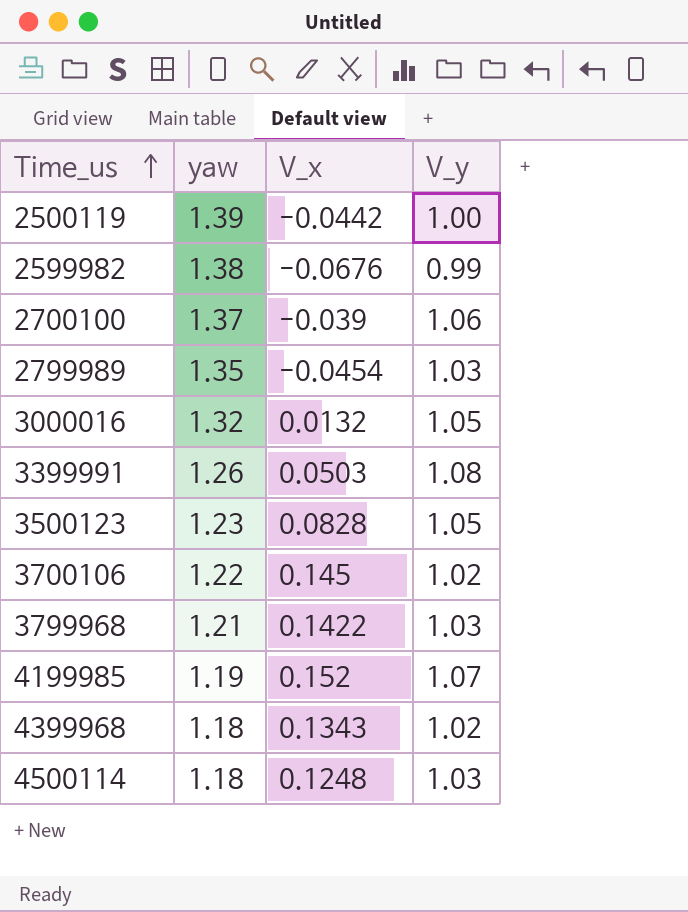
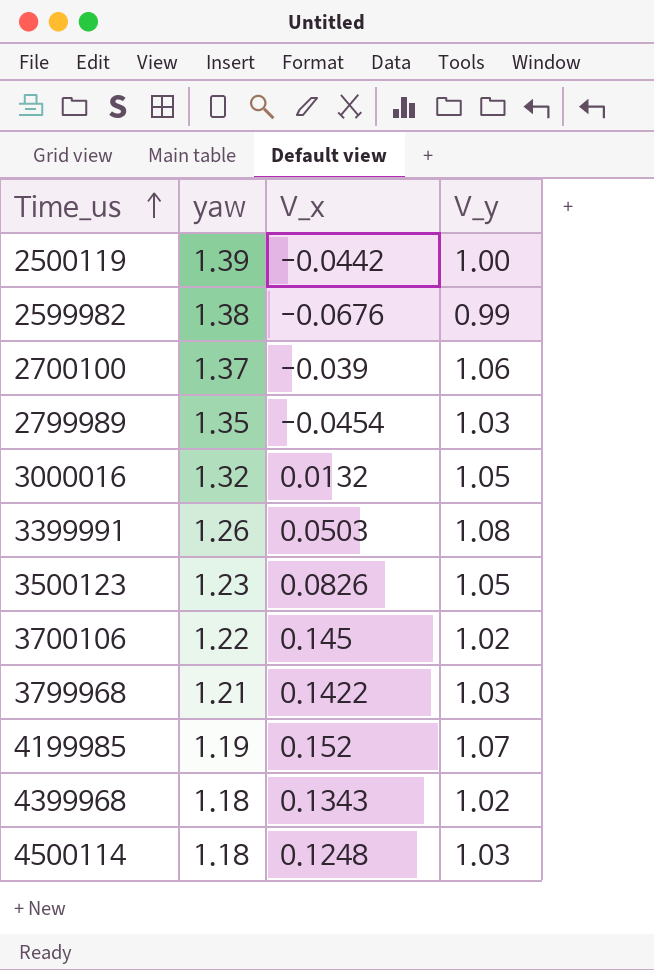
3500123 | V_x: 0.0828 -> 0.0826

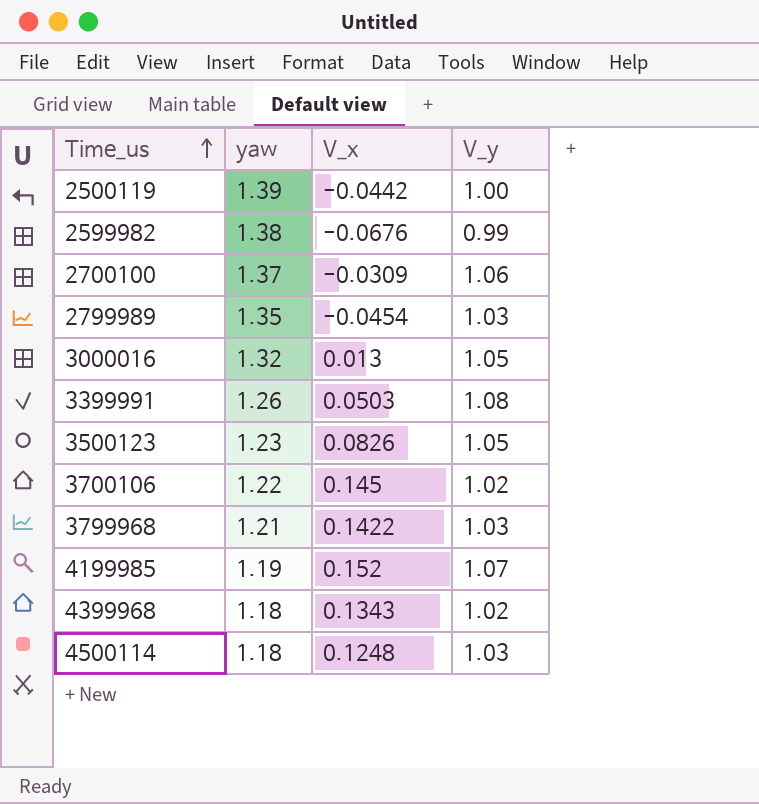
2700100 | V_x: -0.039 -> -0.0309
3000016 | V_x: 0.0132 -> 0.013

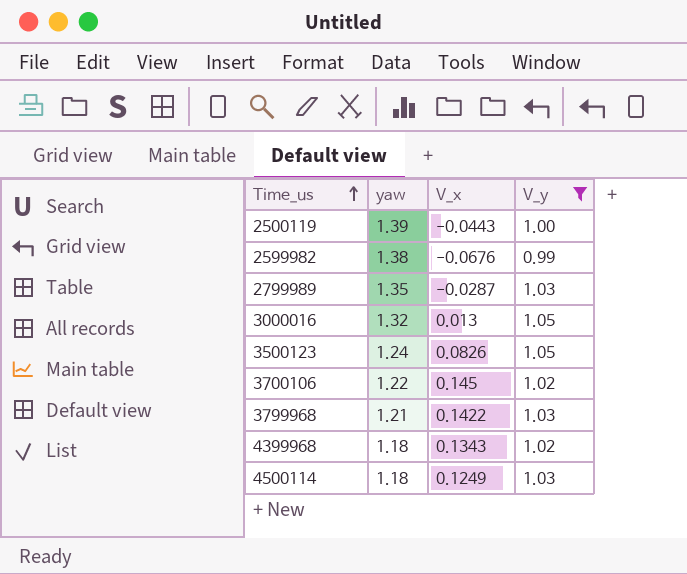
filter: none -> V_y <= 1.05
2500119 | V_x: -0.0442 -> -0.0443
2799989 | V_x: -0.0454 -> -0.0287
3500123 | yaw: 1.23 -> 1.24
4500114 | V_x: 0.1248 -> 0.1249

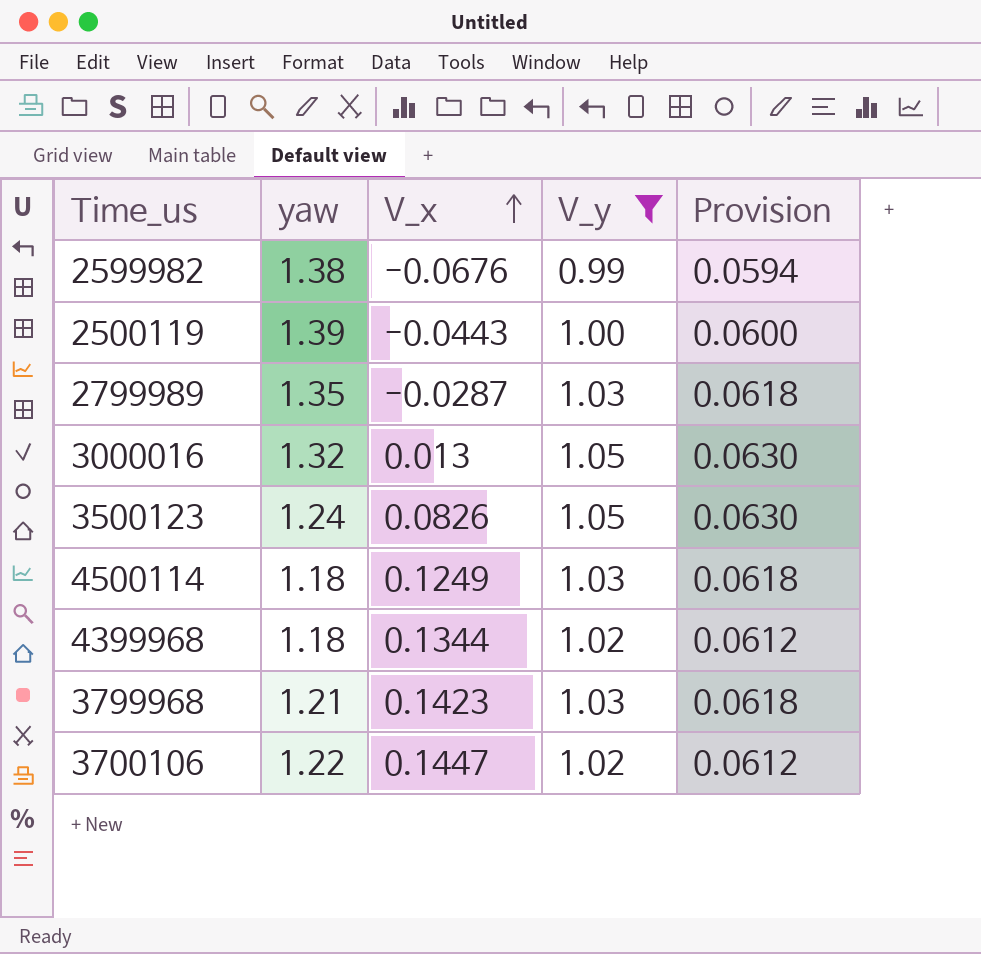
row order: Time_us ascending -> V_x ascending
column Provision | formula: none -> [V_y] * 0.06
4399968 | V_x: 0.1343 -> 0.1344
3799968 | V_x: 0.1422 -> 0.1423
3700106 | V_x: 0.145 -> 0.1447

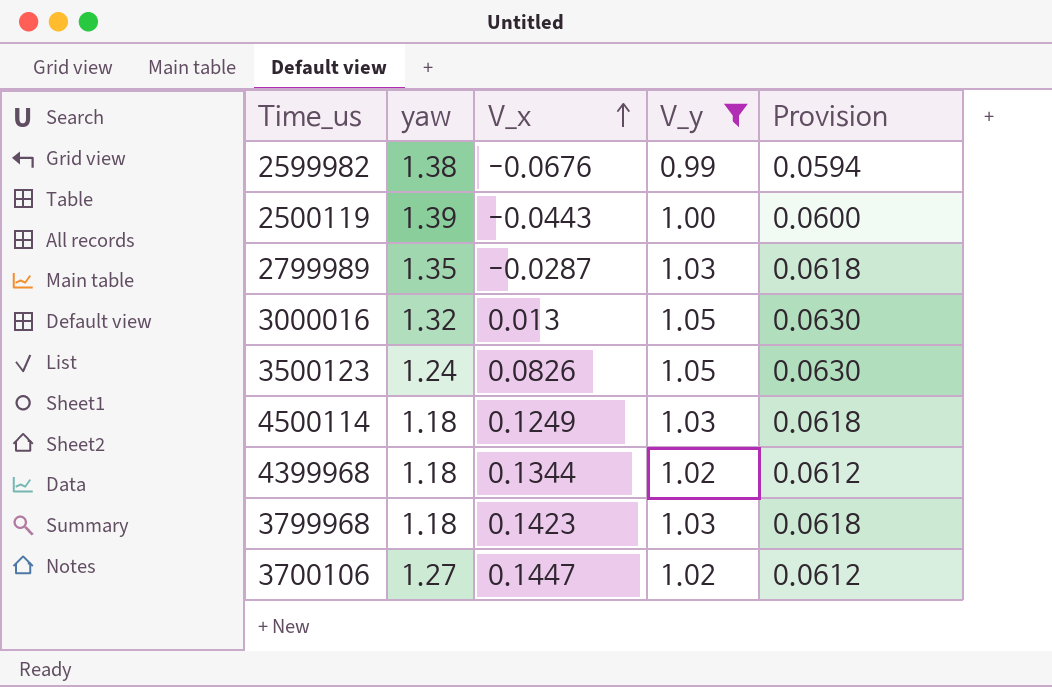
3799968 | yaw: 1.21 -> 1.18
3700106 | yaw: 1.22 -> 1.27

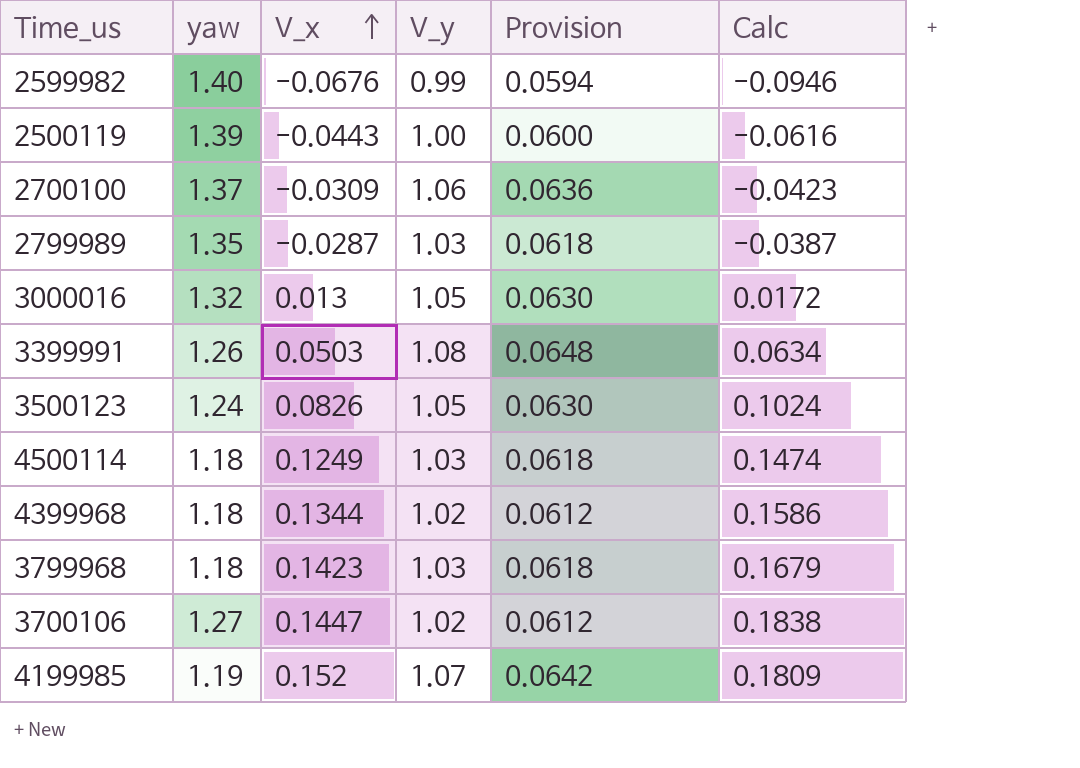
filter: V_y <= 1.05 -> none
column Calc | formula: none -> [yaw] * [V_x]
2599982 | yaw: 1.38 -> 1.40

